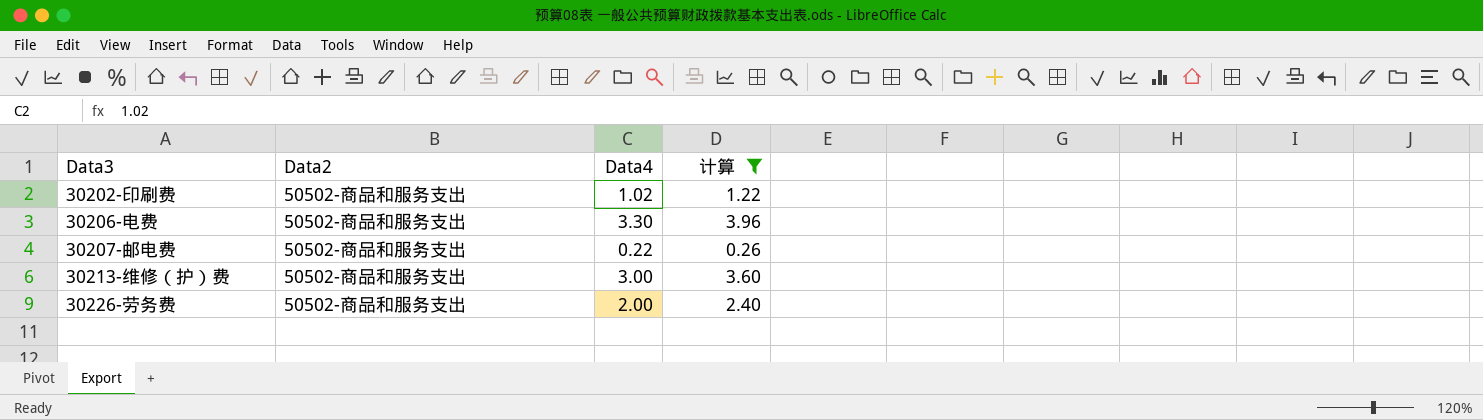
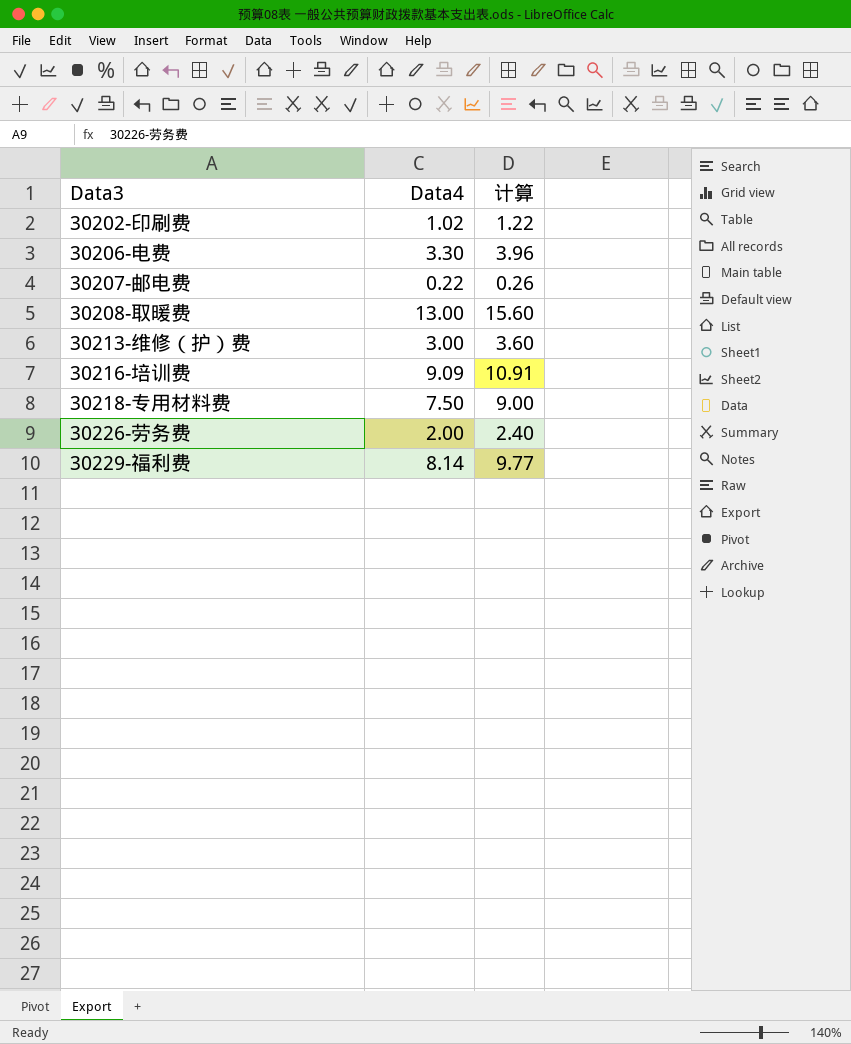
filter: 计算 <= 3.96 -> none
column Data2 | position: 2 -> none

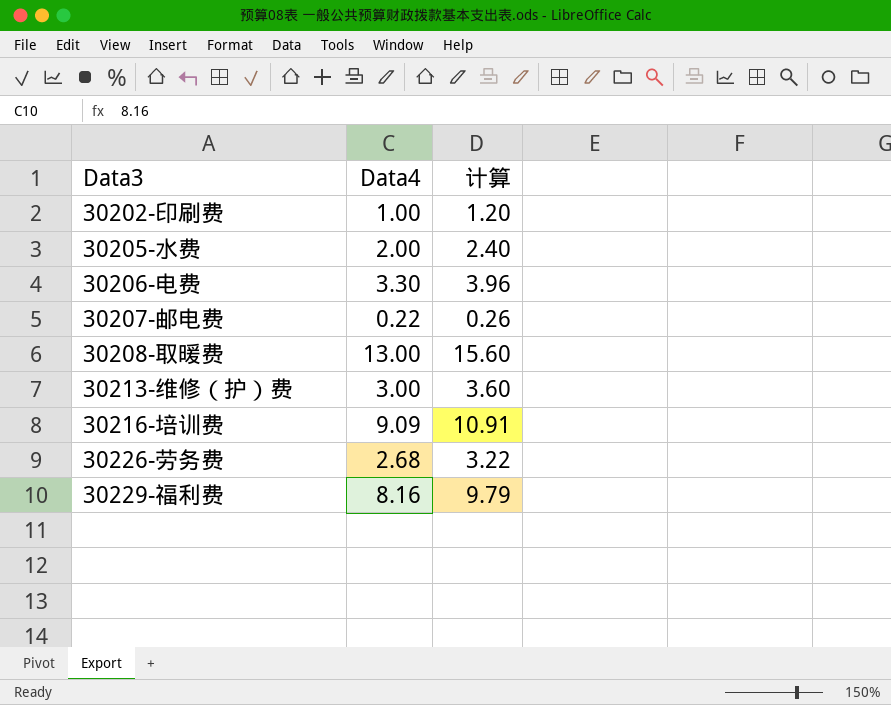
row 30218-专用材料费: 7.50 | 9.00 -> none
30202-印刷费 | Data4: 1.02 -> 1.00
30202-印刷费 | 计算: 1.22 -> 1.20
row 30205-水费: none -> 2.00 | 2.40
30226-劳务费 | Data4: 2.00 -> 2.68
30226-劳务费 | 计算: 2.40 -> 3.22
30229-福利费 | Data4: 8.14 -> 8.16
30229-福利费 | 计算: 9.77 -> 9.79

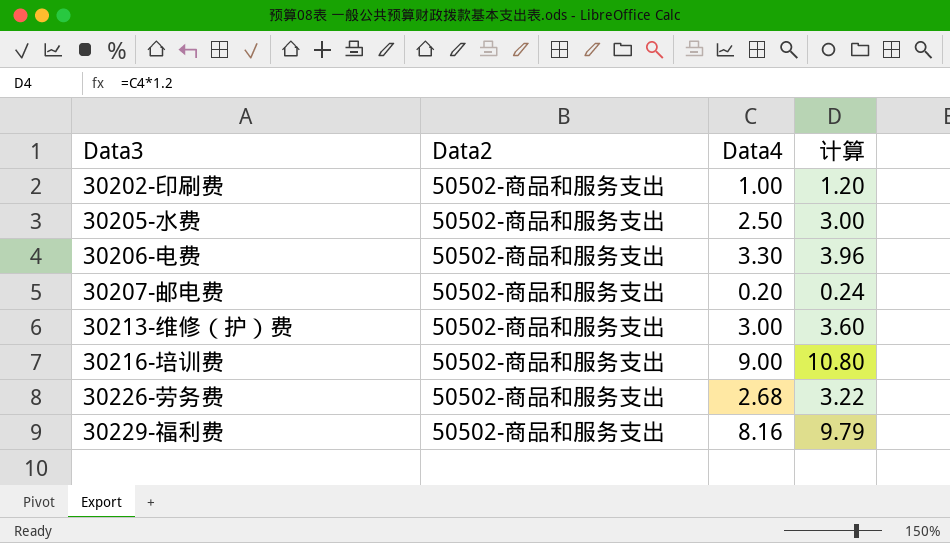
column Data2 | position: none -> 2
row 30208-取暖费: 13.00 | 15.60 -> none
30205-水费 | Data4: 2.00 -> 2.50
30205-水费 | 计算: 2.40 -> 3.00
30207-邮电费 | Data4: 0.22 -> 0.20
30207-邮电费 | 计算: 0.26 -> 0.24
30216-培训费 | Data4: 9.09 -> 9.00
30216-培训费 | 计算: 10.91 -> 10.80

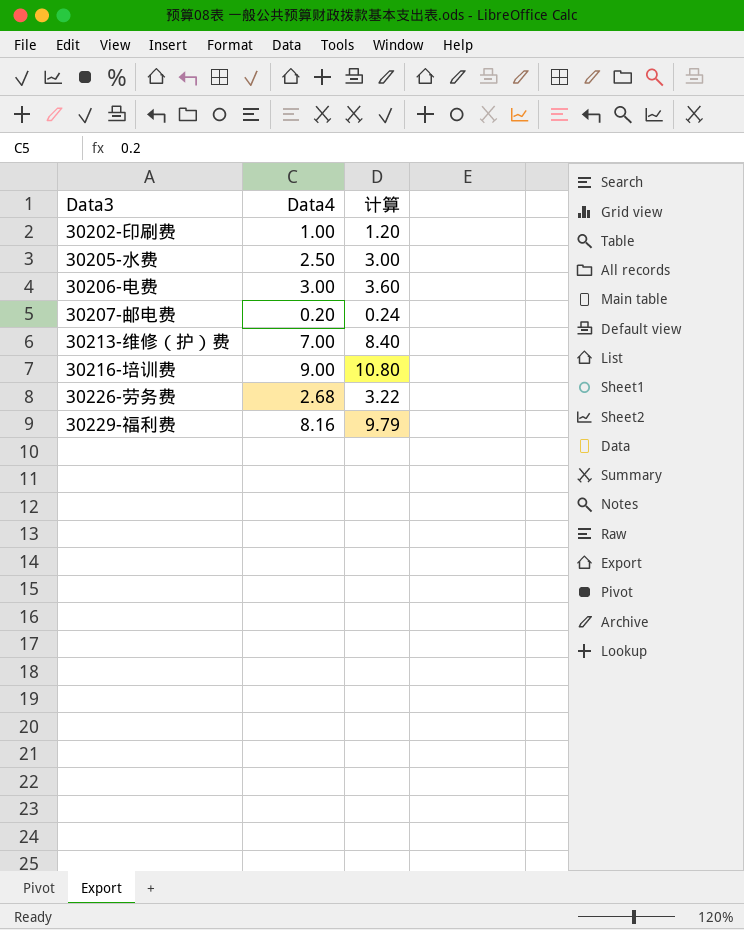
column Data2 | position: 2 -> none
30206-电费 | Data4: 3.30 -> 3.00
30206-电费 | 计算: 3.96 -> 3.60
30213-维修（护）费 | Data4: 3.00 -> 7.00
30213-维修（护）费 | 计算: 3.60 -> 8.40

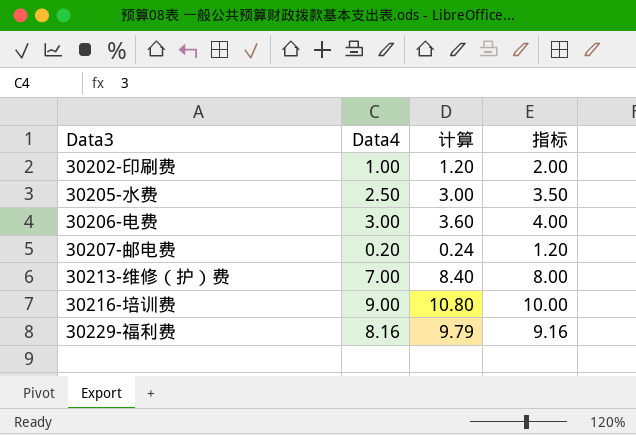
column 指标 | formula: none -> [Data4] + 1
row 30226-劳务费: 2.68 | 3.22 -> none

